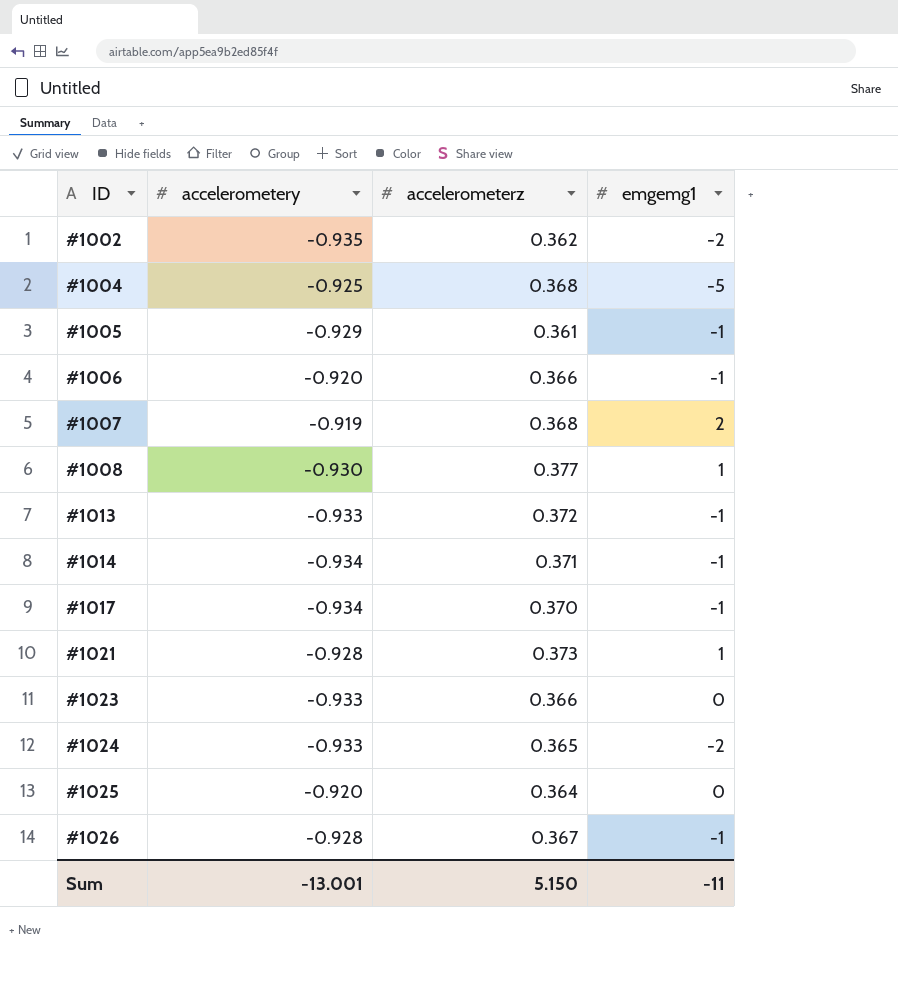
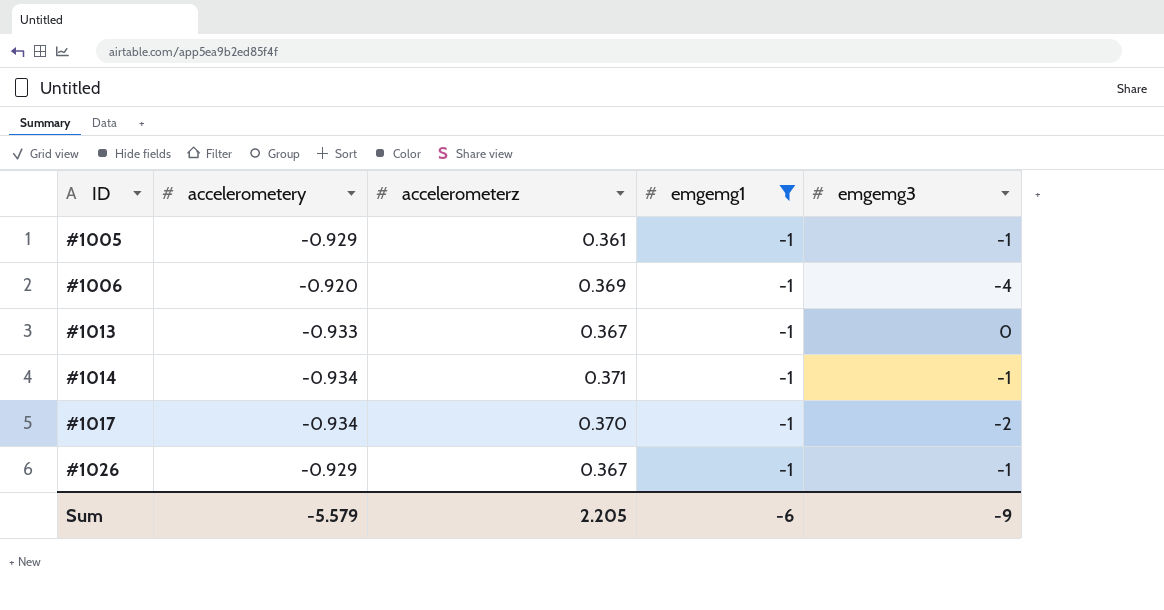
filter: none -> emgemg1 = -1
column emgemg3 | position: none -> 5
#1006 | accelerometerz: 0.366 -> 0.369
#1013 | accelerometerz: 0.372 -> 0.367
#1026 | accelerometery: -0.928 -> -0.929
Sum | accelerometery: -13.001 -> -5.579
Sum | accelerometerz: 5.150 -> 2.205
Sum | emgemg1: -11 -> -6

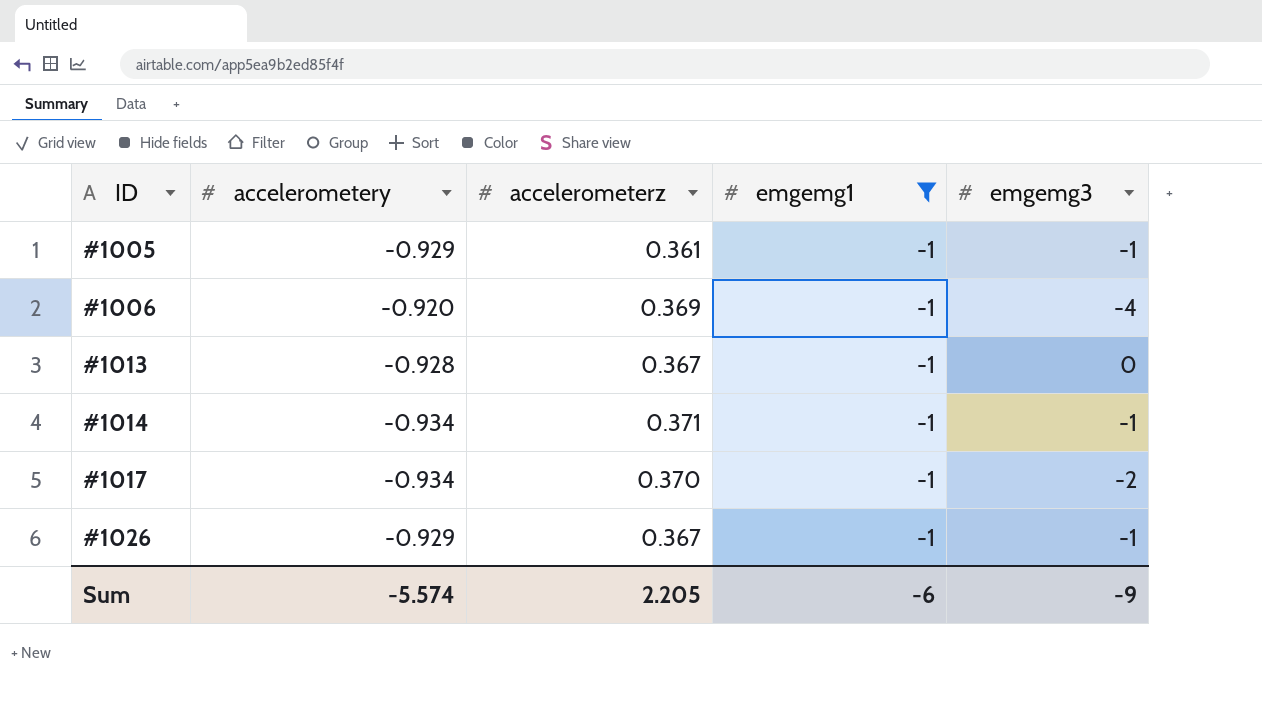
#1013 | accelerometery: -0.933 -> -0.928
Sum | accelerometery: -5.579 -> -5.574

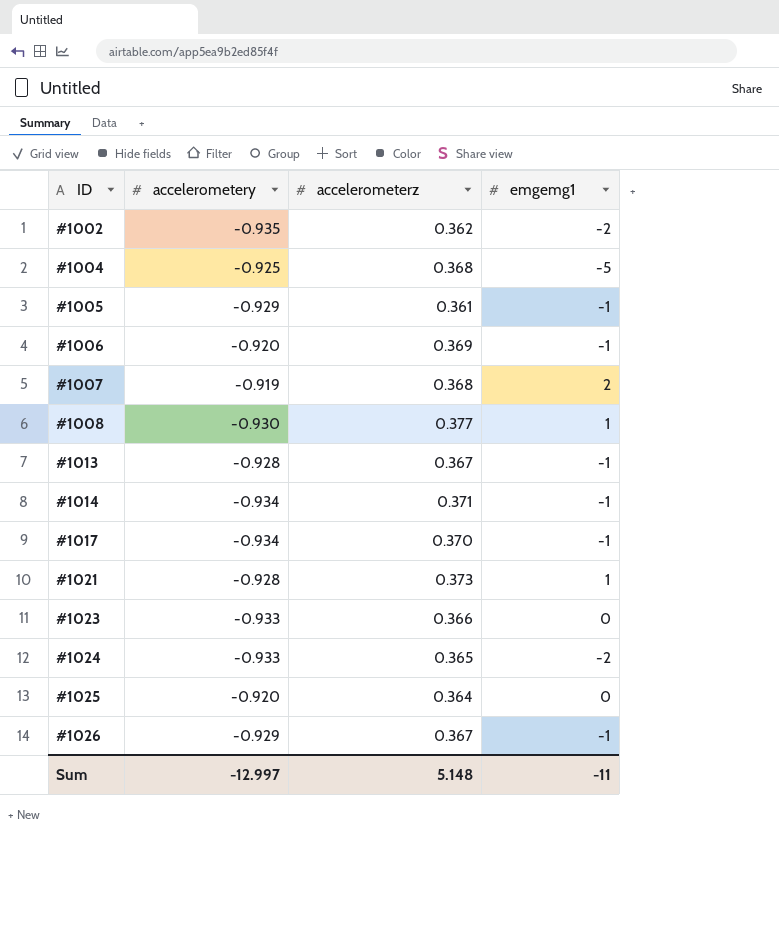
filter: emgemg1 = -1 -> none
column emgemg3 | position: 5 -> none
Sum | accelerometery: -5.574 -> -12.997
Sum | accelerometerz: 2.205 -> 5.148
Sum | emgemg1: -6 -> -11

